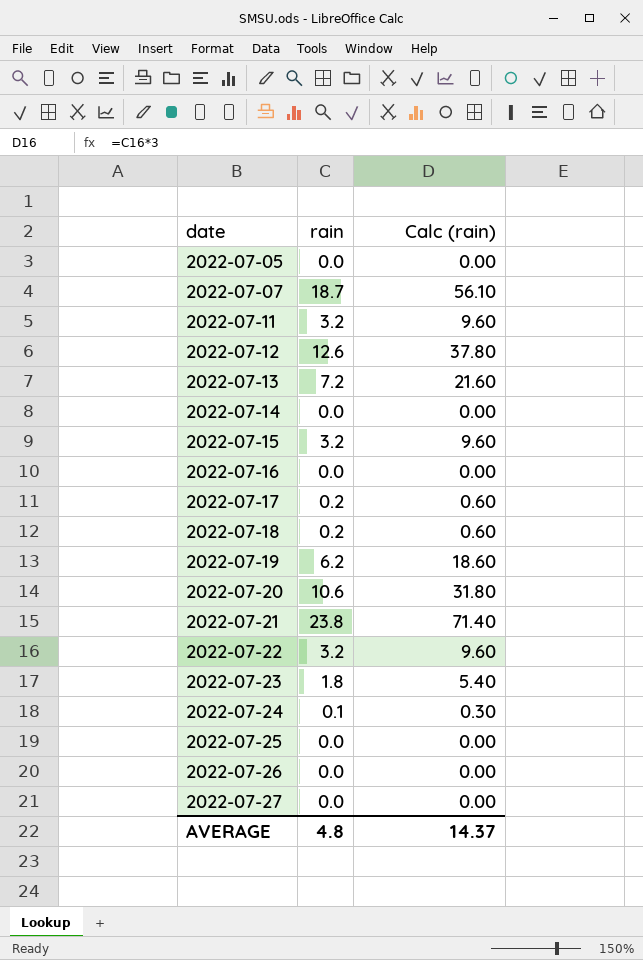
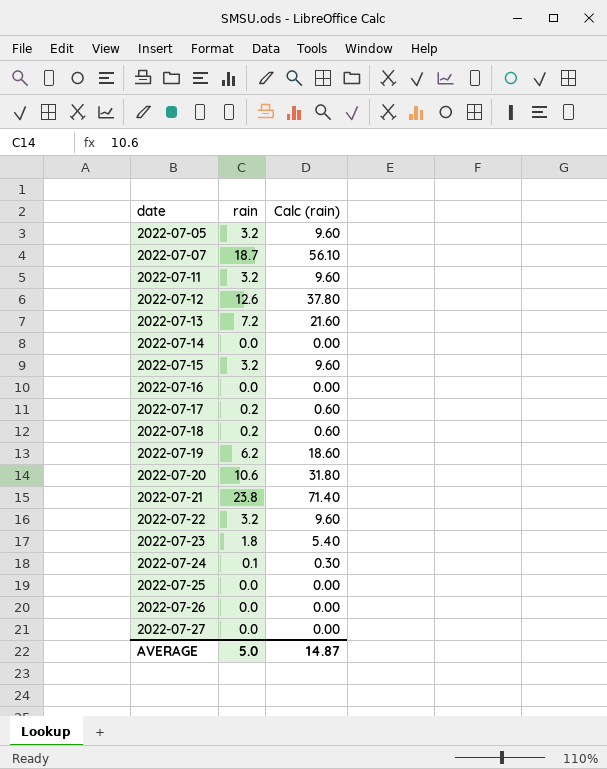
2022-07-05 | rain: 0.0 -> 3.2
2022-07-05 | Calc (rain): 0.00 -> 9.60
AVERAGE | rain: 4.8 -> 5.0
AVERAGE | Calc (rain): 14.37 -> 14.87

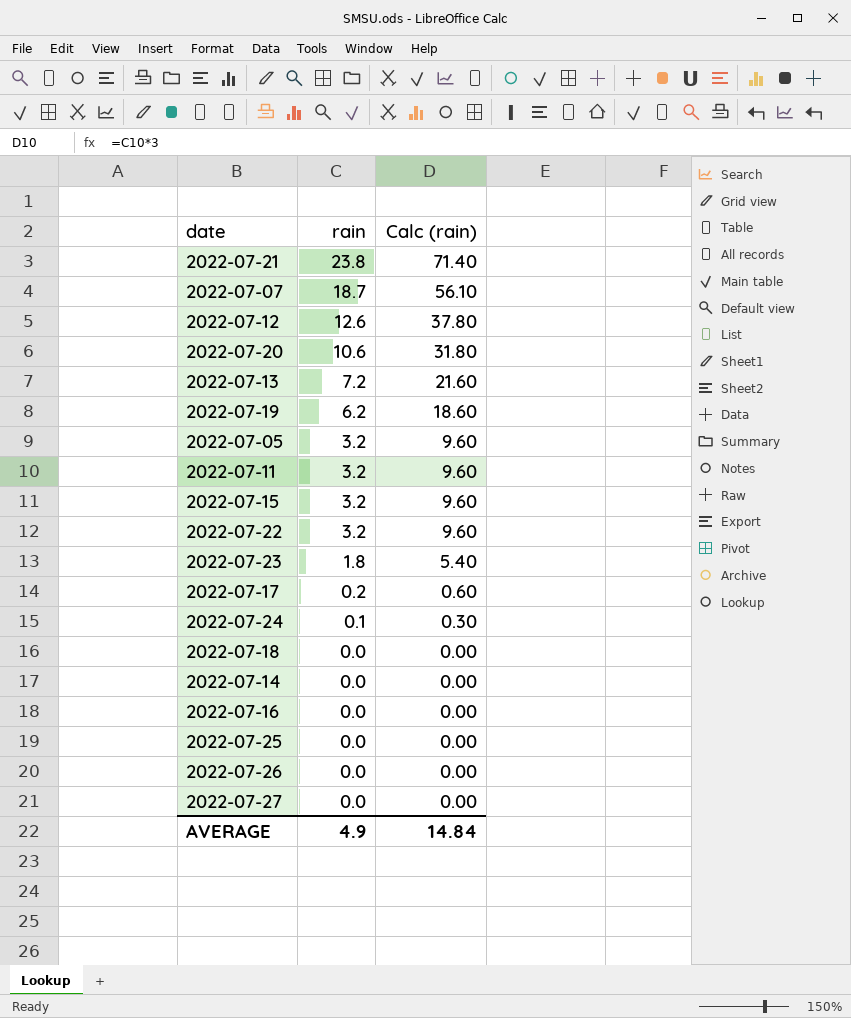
row order: date ascending -> rain descending
2022-07-18 | rain: 0.2 -> 0.0
2022-07-18 | Calc (rain): 0.60 -> 0.00
AVERAGE | rain: 5.0 -> 4.9
AVERAGE | Calc (rain): 14.87 -> 14.84

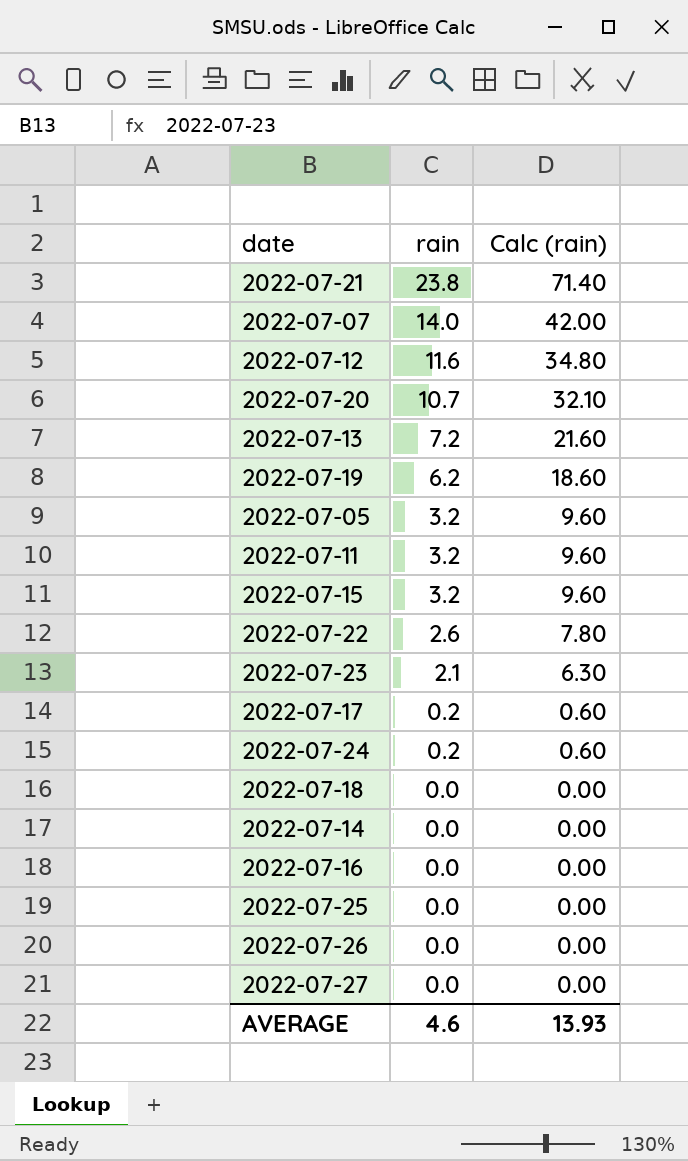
2022-07-07 | rain: 18.7 -> 14.0
2022-07-07 | Calc (rain): 56.10 -> 42.00
2022-07-12 | rain: 12.6 -> 11.6
2022-07-12 | Calc (rain): 37.80 -> 34.80
2022-07-20 | rain: 10.6 -> 10.7
2022-07-20 | Calc (rain): 31.80 -> 32.10
2022-07-22 | rain: 3.2 -> 2.6
2022-07-22 | Calc (rain): 9.60 -> 7.80
2022-07-23 | rain: 1.8 -> 2.1
2022-07-23 | Calc (rain): 5.40 -> 6.30
2022-07-24 | rain: 0.1 -> 0.2
2022-07-24 | Calc (rain): 0.30 -> 0.60
AVERAGE | rain: 4.9 -> 4.6
AVERAGE | Calc (rain): 14.84 -> 13.93

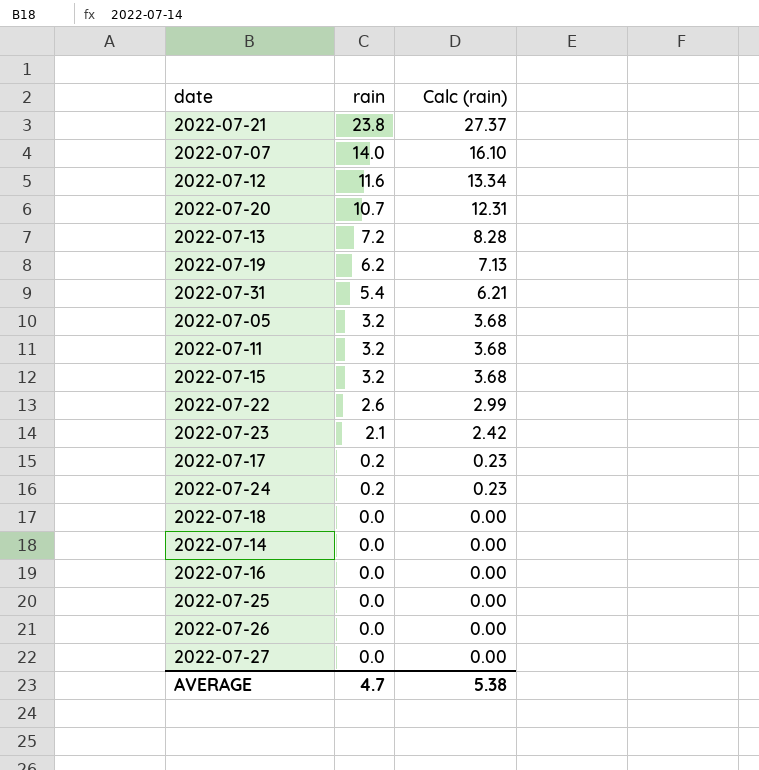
column Calc (rain) | formula: [rain] * 3 -> [rain] * 1.15
row 2022-07-31: none -> 5.4 | 6.21
AVERAGE | rain: 4.6 -> 4.7
AVERAGE | Calc (rain): 13.93 -> 5.38

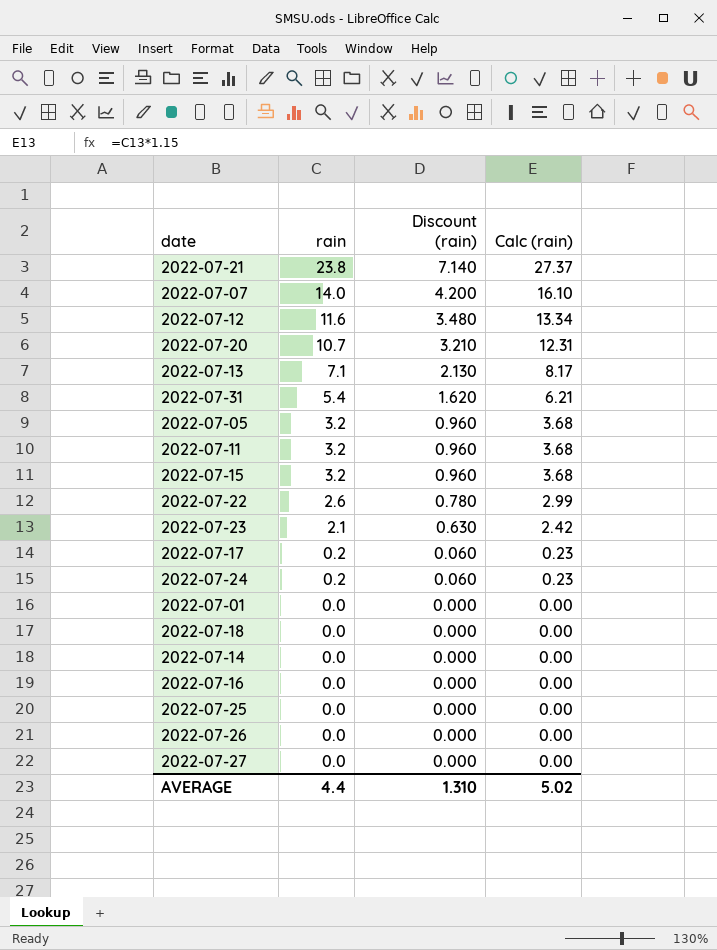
column Discount (rain) | formula: none -> [rain] * 0.3
row 2022-07-19: 6.2 | 7.13 -> none
2022-07-13 | rain: 7.2 -> 7.1
2022-07-13 | Calc (rain): 8.28 -> 8.17
row 2022-07-01: none -> 0.0 | 0.000 | 0.00
AVERAGE | rain: 4.7 -> 4.4
AVERAGE | Calc (rain): 5.38 -> 5.02

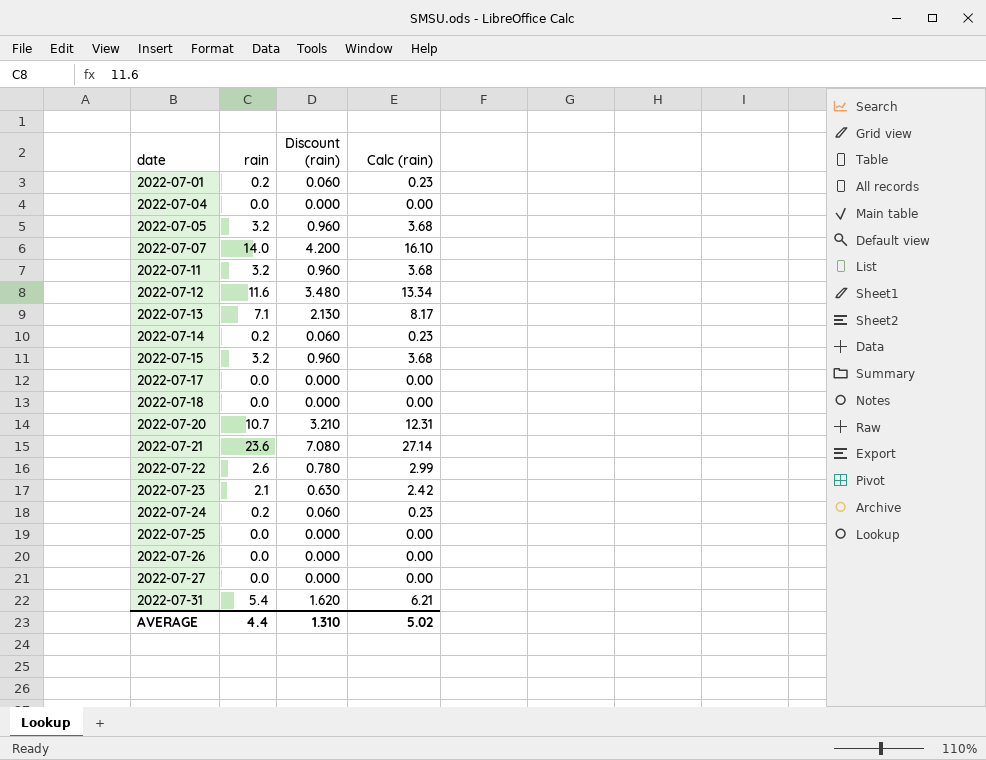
row order: rain descending -> date ascending
row 2022-07-16: 0.0 | 0.000 | 0.00 -> none
2022-07-01 | rain: 0.0 -> 0.2
2022-07-01 | Discount (rain): 0.000 -> 0.060
2022-07-01 | Calc (rain): 0.00 -> 0.23
row 2022-07-04: none -> 0.0 | 0.000 | 0.00
2022-07-14 | rain: 0.0 -> 0.2
2022-07-14 | Discount (rain): 0.000 -> 0.060
2022-07-14 | Calc (rain): 0.00 -> 0.23
2022-07-17 | rain: 0.2 -> 0.0
2022-07-17 | Discount (rain): 0.060 -> 0.000
2022-07-17 | Calc (rain): 0.23 -> 0.00
2022-07-21 | rain: 23.8 -> 23.6
2022-07-21 | Discount (rain): 7.140 -> 7.080
2022-07-21 | Calc (rain): 27.37 -> 27.14

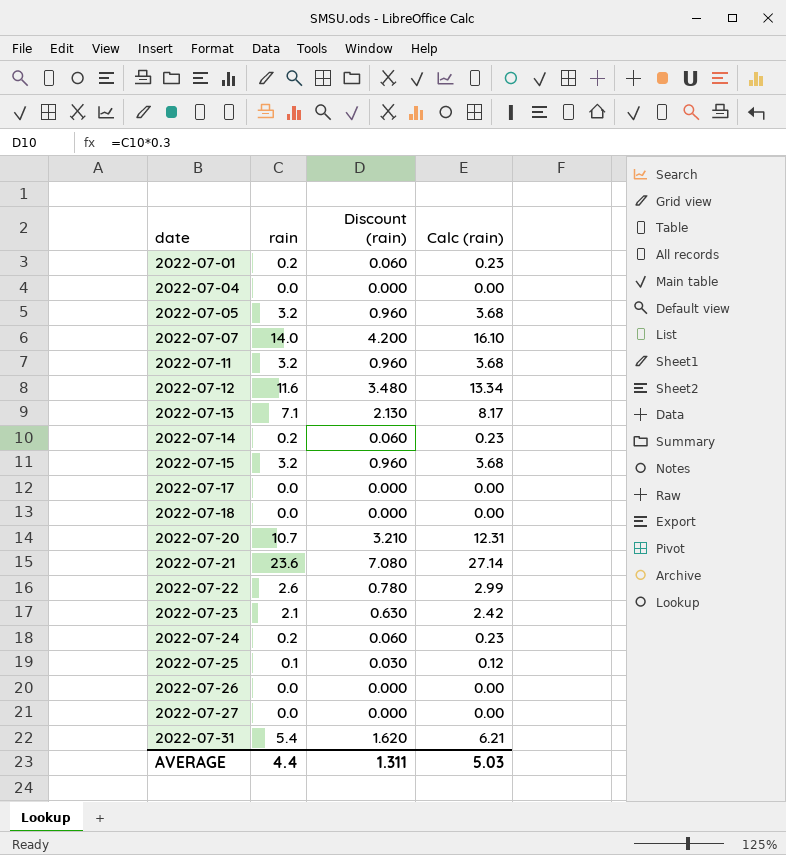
2022-07-25 | rain: 0.0 -> 0.1
2022-07-25 | Discount (rain): 0.000 -> 0.030
2022-07-25 | Calc (rain): 0.00 -> 0.12
AVERAGE | Discount (rain): 1.310 -> 1.311
AVERAGE | Calc (rain): 5.02 -> 5.03

